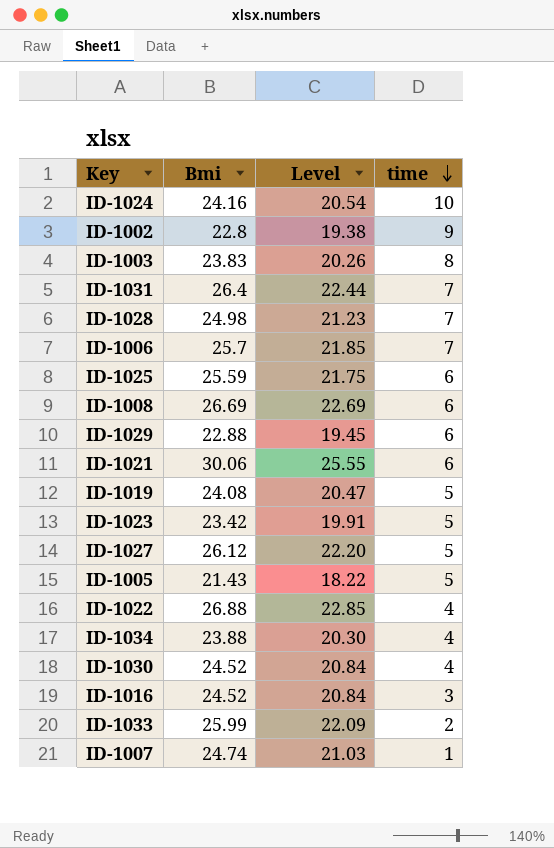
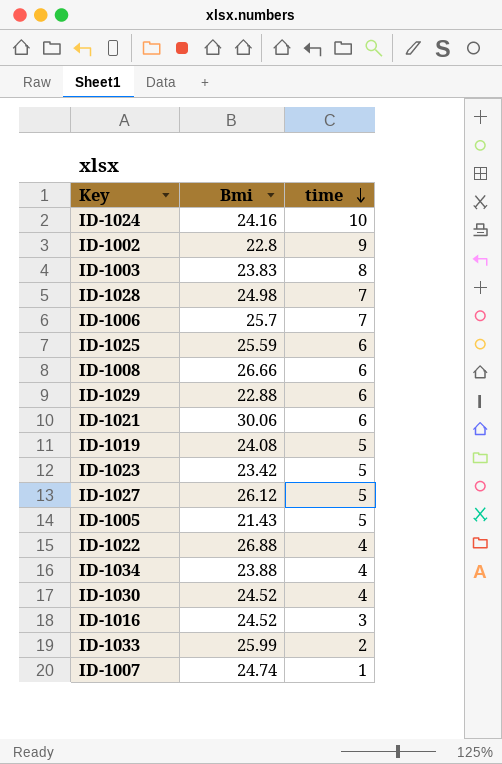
column Level | formula: [Bmi] * 0.85 -> none
row ID-1031: 26.4 | 22.44 | 7 -> none
ID-1008 | Bmi: 26.69 -> 26.66

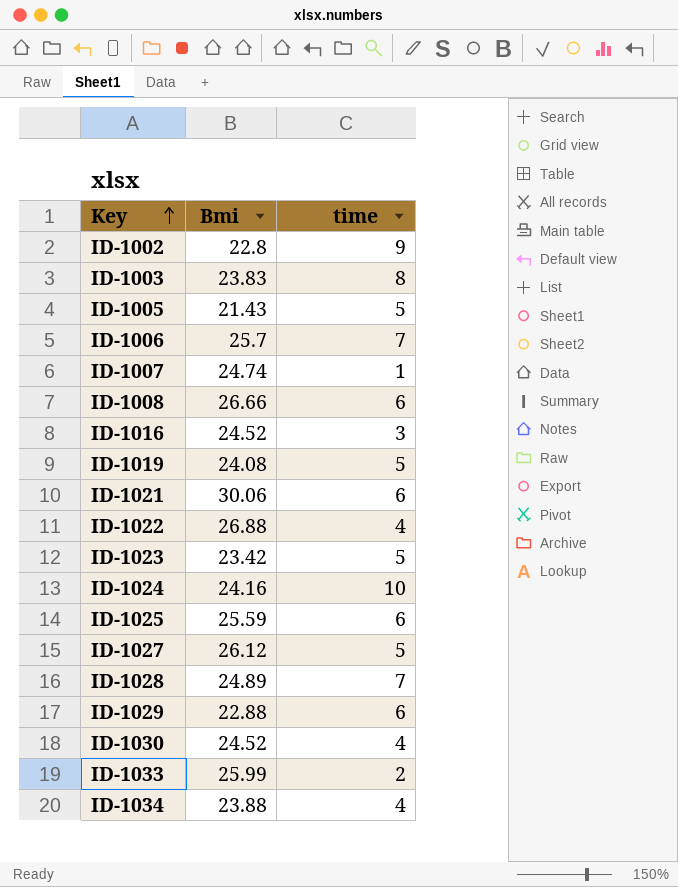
row order: time descending -> Key ascending
ID-1028 | Bmi: 24.98 -> 24.89

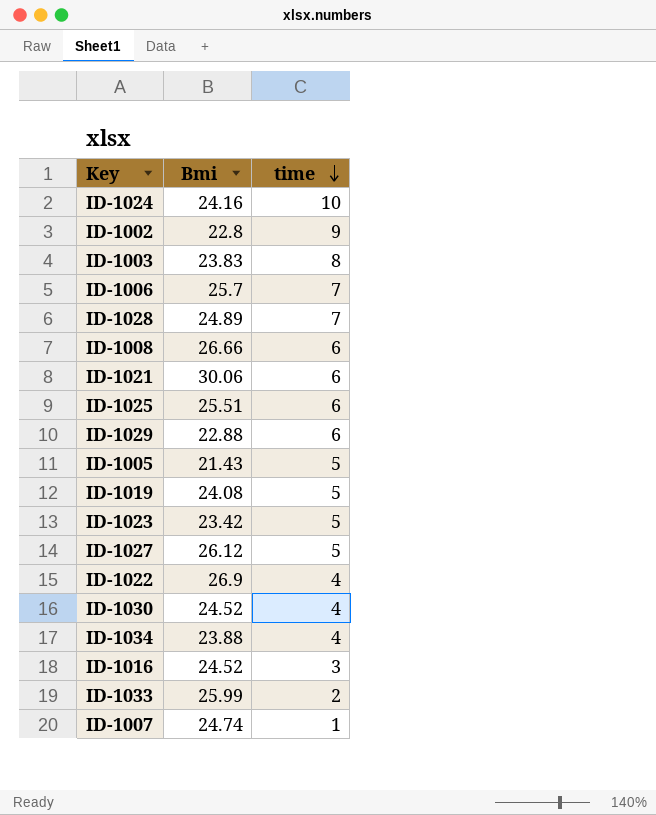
row order: Key ascending -> time descending
ID-1025 | Bmi: 25.59 -> 25.51
ID-1022 | Bmi: 26.88 -> 26.9

